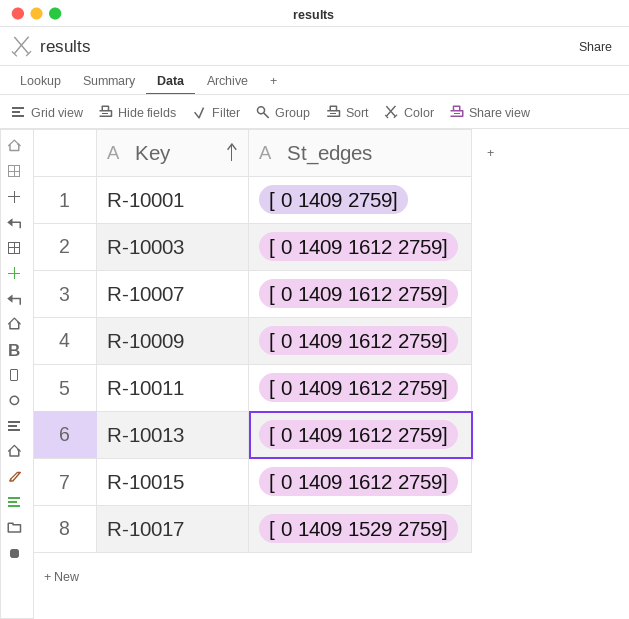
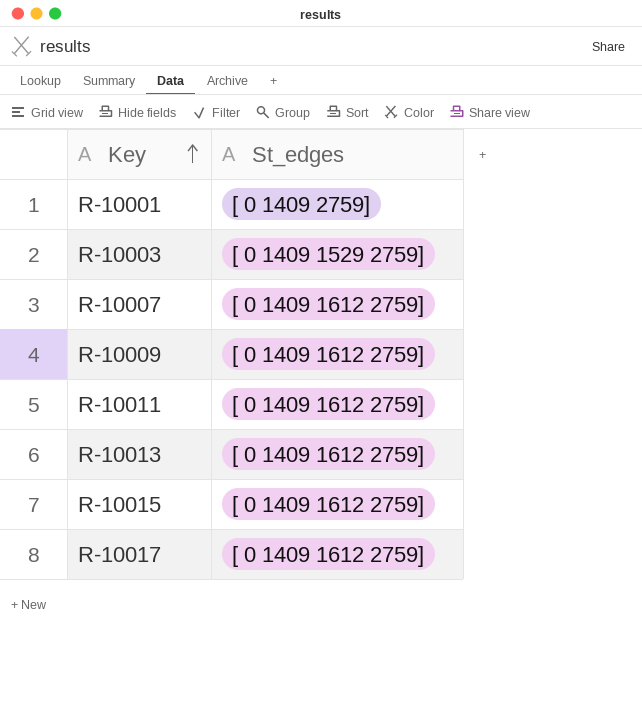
R-10003 | St_edges: [ 0 1409 1612 2759] -> [ 0 1409 1529 2759]
R-10017 | St_edges: [ 0 1409 1529 2759] -> [ 0 1409 1612 2759]

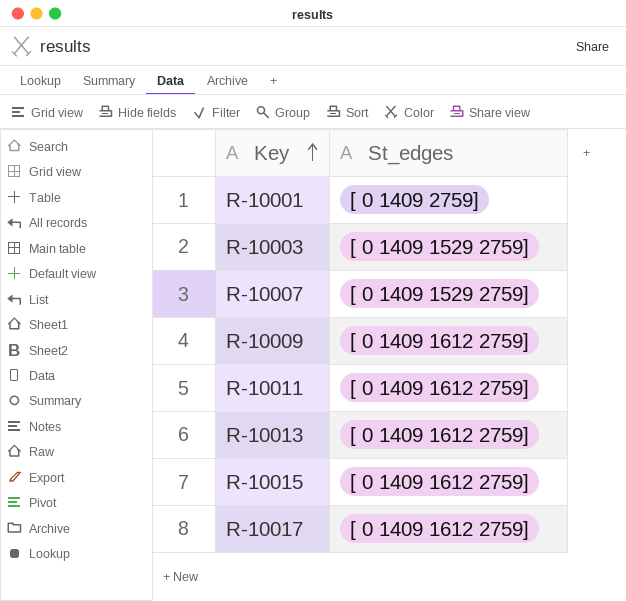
R-10007 | St_edges: [ 0 1409 1612 2759] -> [ 0 1409 1529 2759]

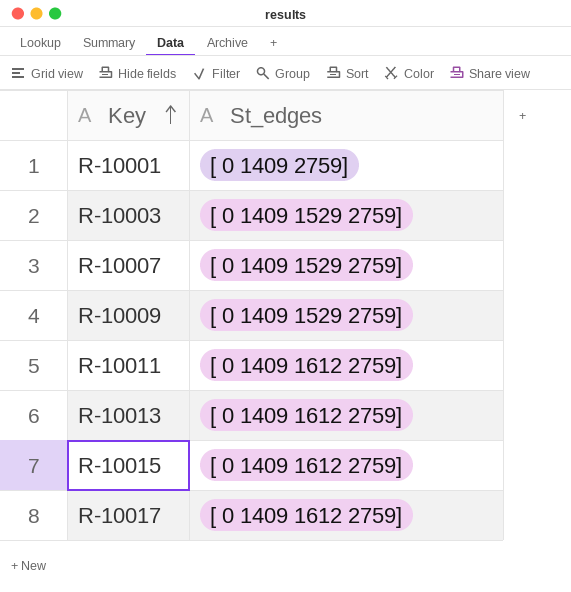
R-10009 | St_edges: [ 0 1409 1612 2759] -> [ 0 1409 1529 2759]

